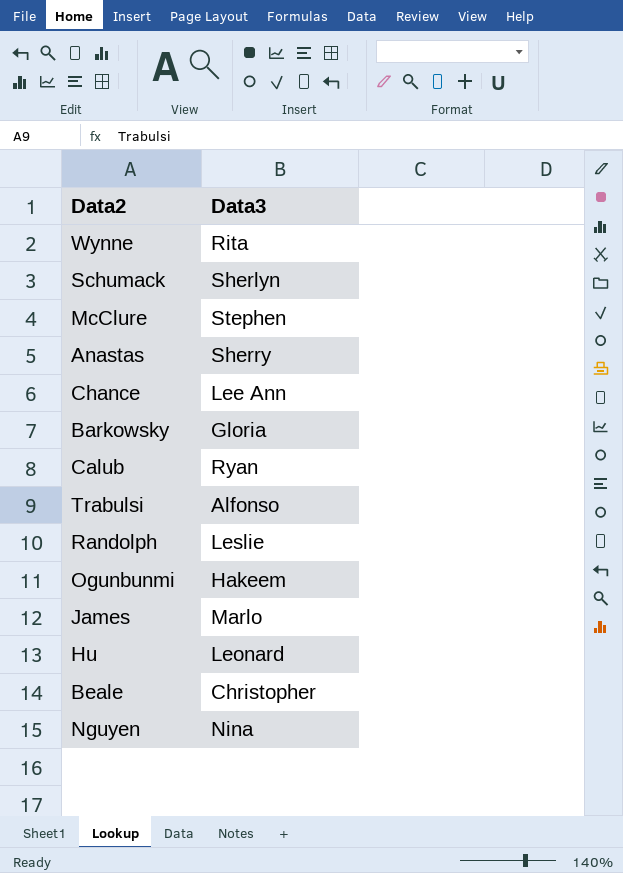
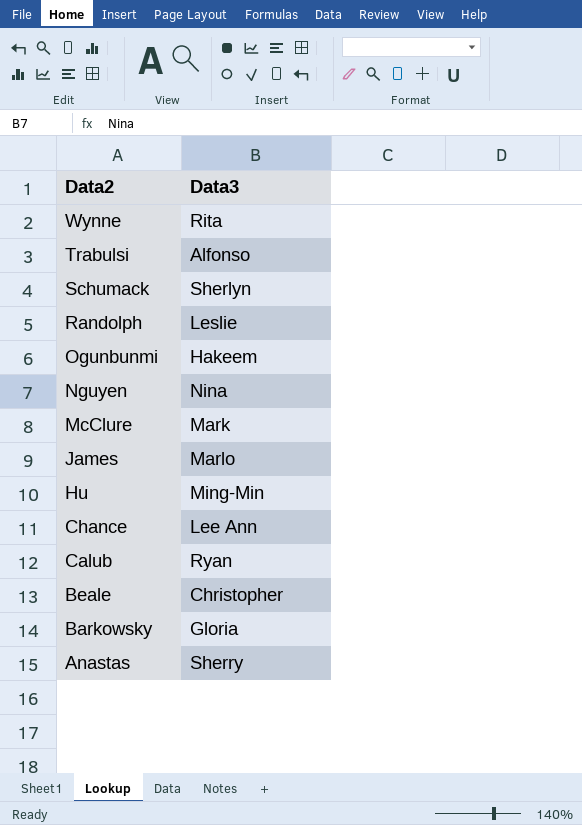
row order: none -> Data2 descending
McClure | Data3: Stephen -> Mark
Hu | Data3: Leonard -> Ming-Min

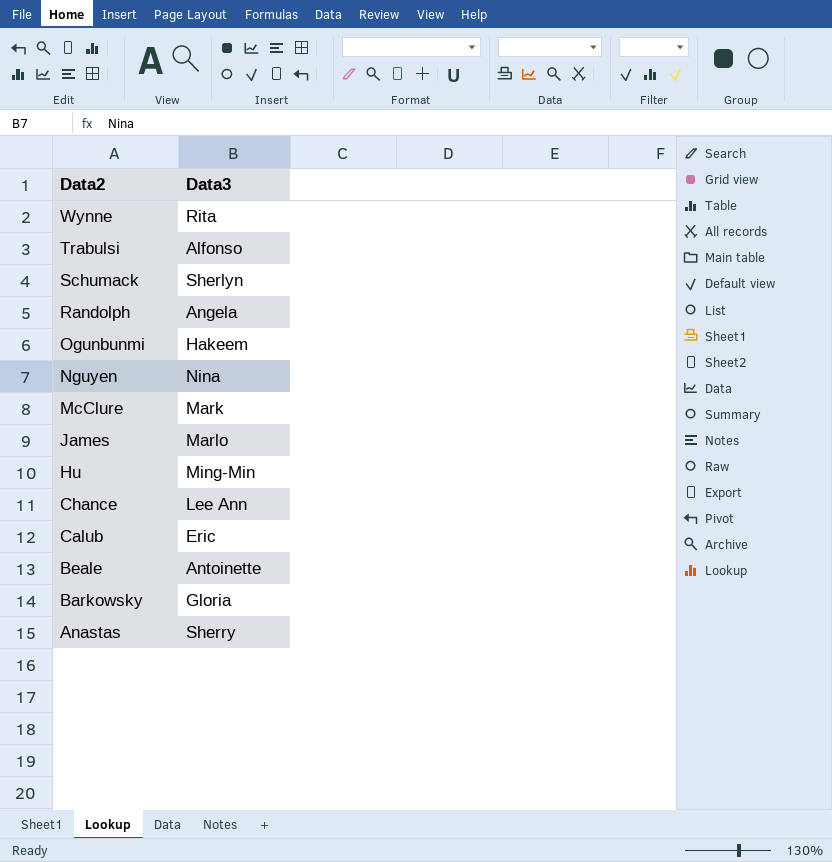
Randolph | Data3: Leslie -> Angela
Calub | Data3: Ryan -> Eric
Beale | Data3: Christopher -> Antoinette

